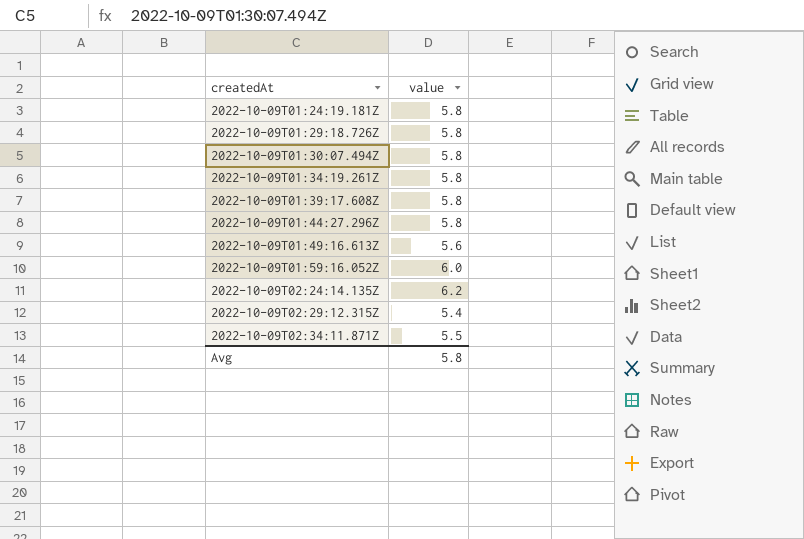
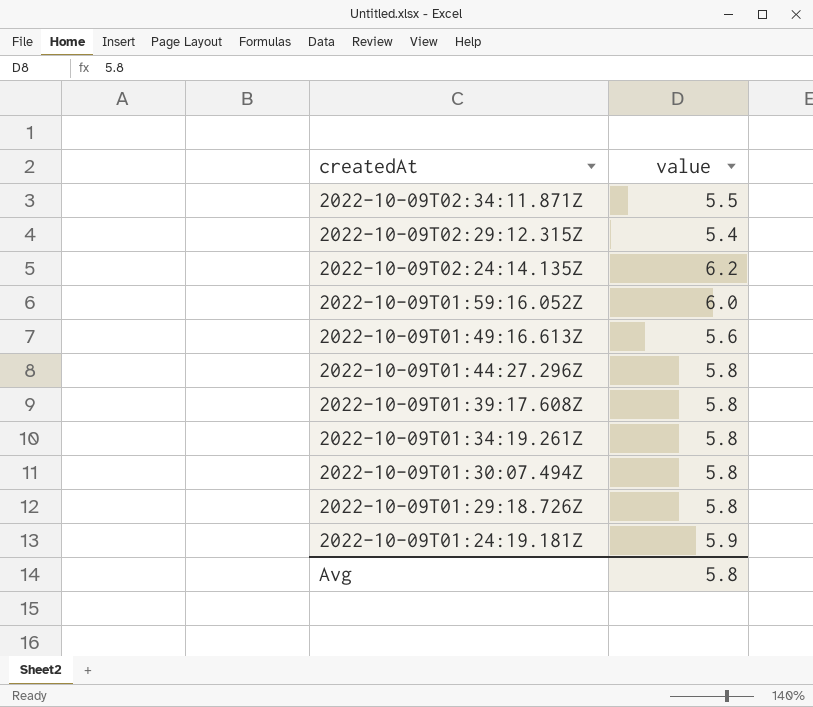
row order: createdAt ascending -> createdAt descending
2022-10-09T01:24:19.181Z | value: 5.8 -> 5.9

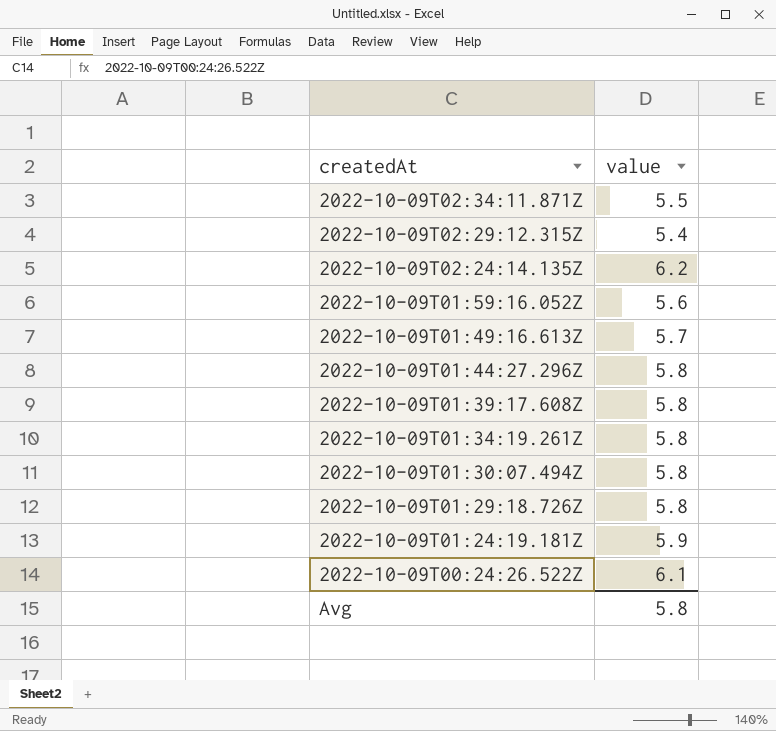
2022-10-09T01:59:16.052Z | value: 6.0 -> 5.6
2022-10-09T01:49:16.613Z | value: 5.6 -> 5.7
row 2022-10-09T00:24:26.522Z: none -> 6.1

